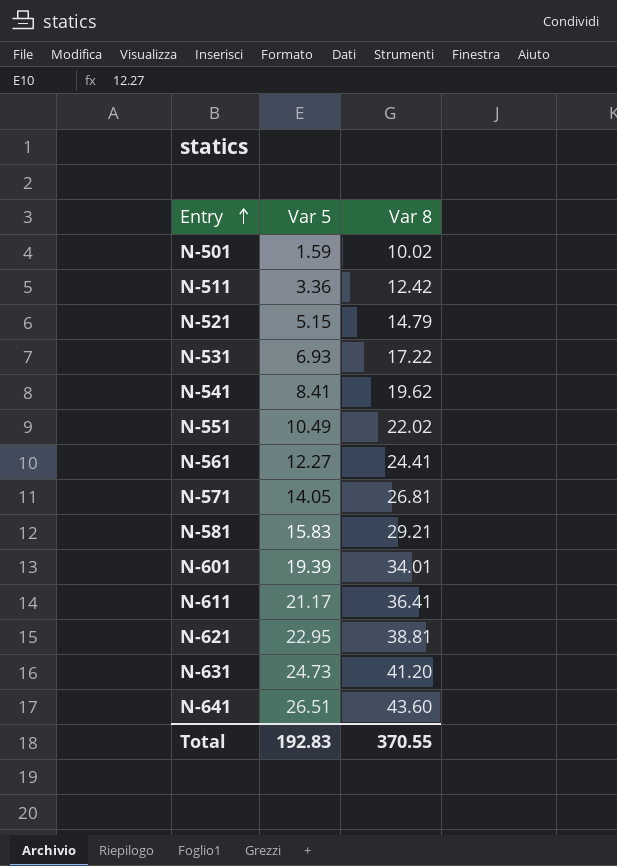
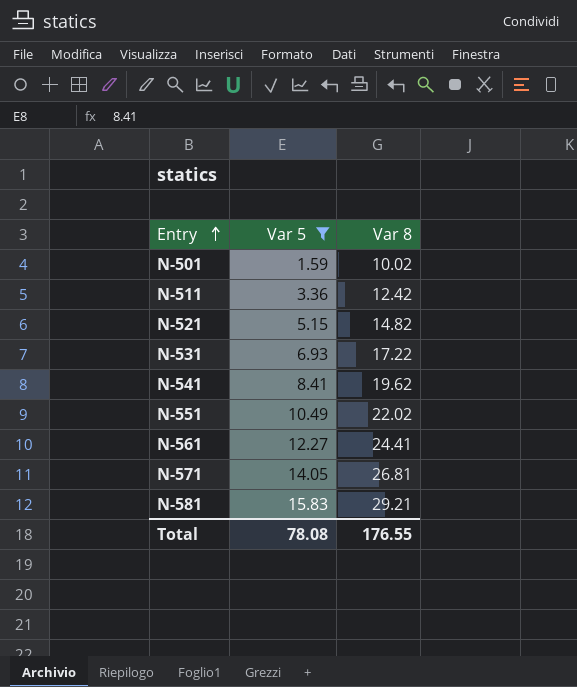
filter: none -> Var 5 <= 15.83
N-521 | Var 8: 14.79 -> 14.82
Total | Var 5: 192.83 -> 78.08
Total | Var 8: 370.55 -> 176.55

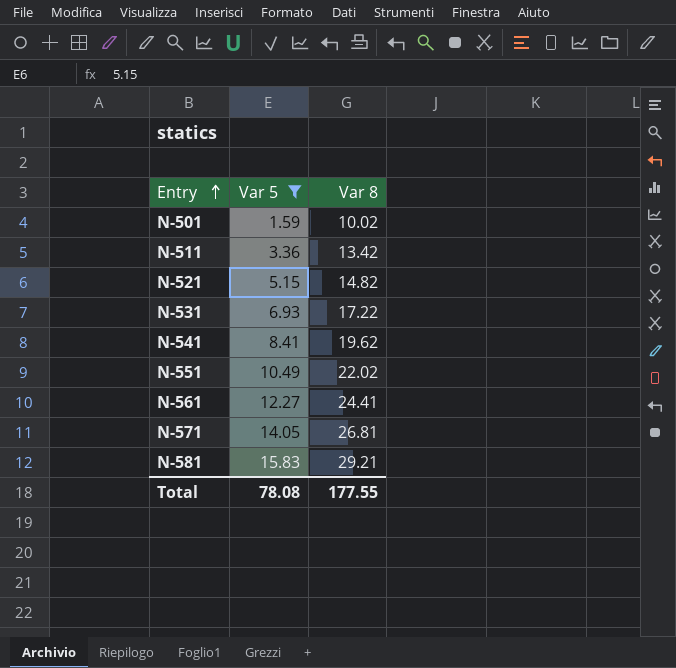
N-511 | Var 8: 12.42 -> 13.42
Total | Var 8: 176.55 -> 177.55

